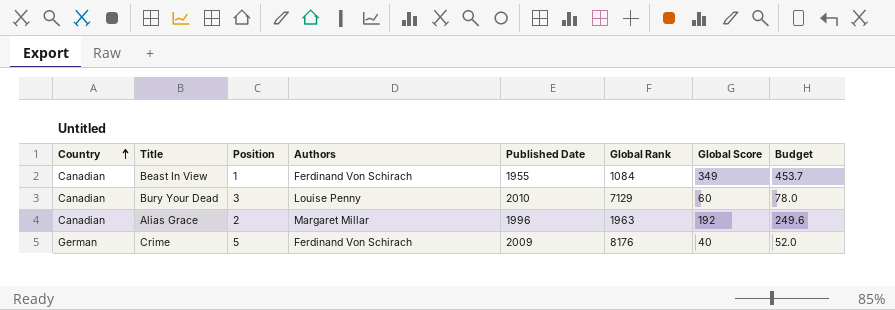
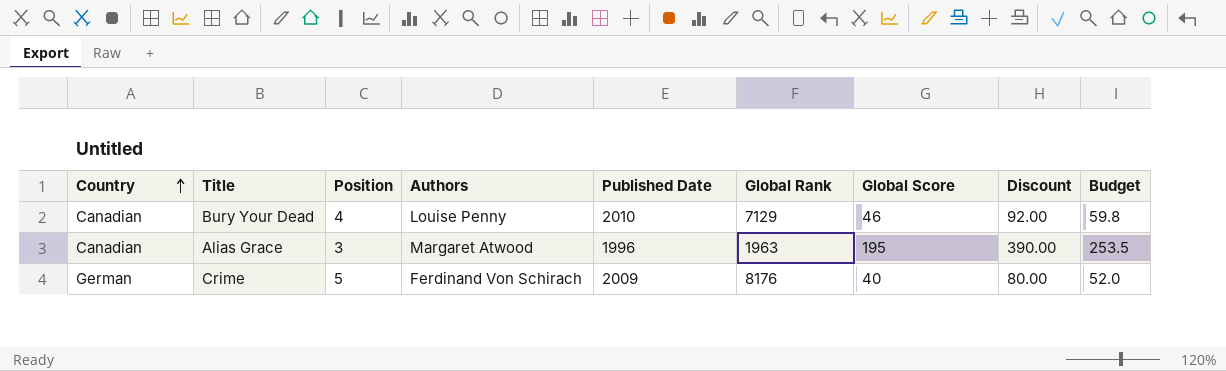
column Discount | formula: none -> [Global Score] * 2
row Beast In View: Canadian | 1 | Ferdinand Von Schirach | 1955 | 1084 | 349 | 453.7 -> none
Bury Your Dead | Position: 3 -> 4
Bury Your Dead | Global Score: 60 -> 46
Bury Your Dead | Budget: 78.0 -> 59.8
Alias Grace | Position: 2 -> 3
Alias Grace | Authors: Margaret Millar -> Margaret Atwood
Alias Grace | Global Score: 192 -> 195
Alias Grace | Budget: 249.6 -> 253.5

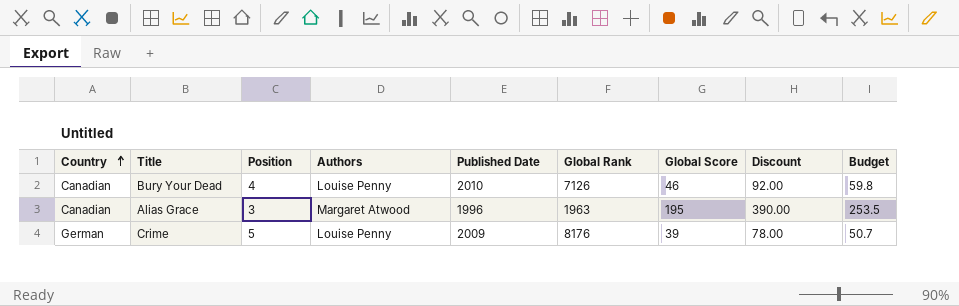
Bury Your Dead | Global Rank: 7129 -> 7126
Crime | Authors: Ferdinand Von Schirach -> Louise Penny
Crime | Global Score: 40 -> 39
Crime | Discount: 80.00 -> 78.00
Crime | Budget: 52.0 -> 50.7

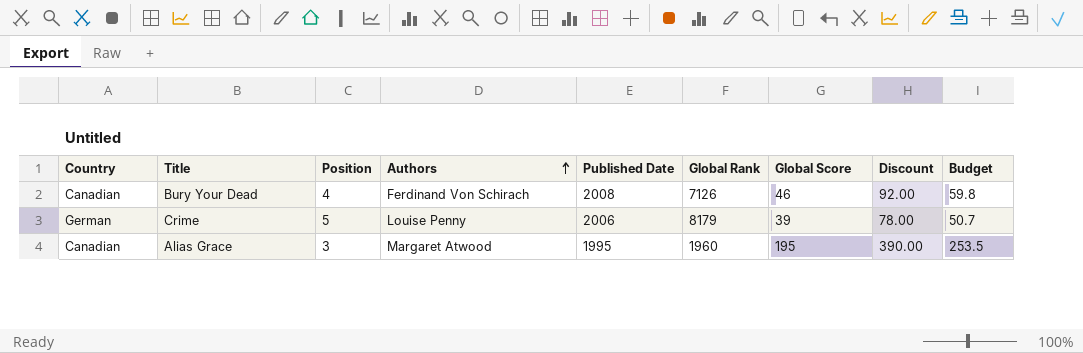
row order: Country ascending -> Authors ascending
Bury Your Dead | Authors: Louise Penny -> Ferdinand Von Schirach
Bury Your Dead | Published Date: 2010 -> 2008
Crime | Published Date: 2009 -> 2006
Crime | Global Rank: 8176 -> 8179
Alias Grace | Published Date: 1996 -> 1995
Alias Grace | Global Rank: 1963 -> 1960

